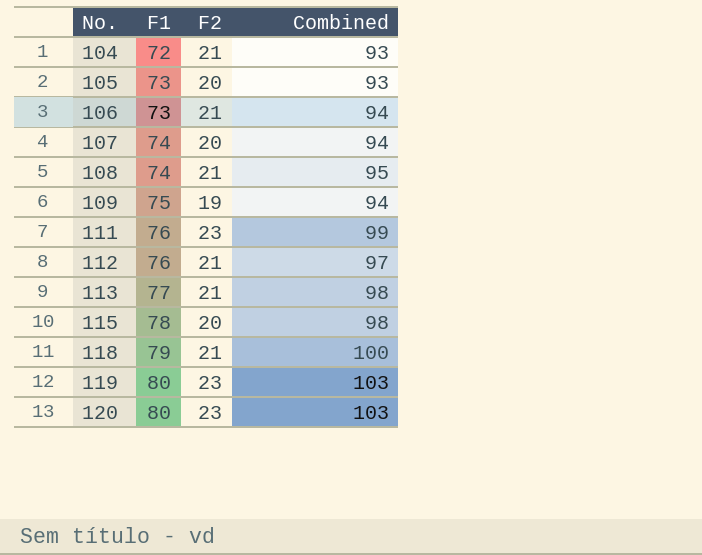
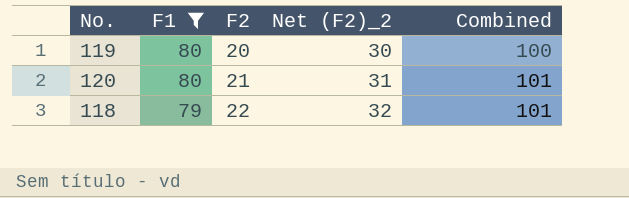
filter: none -> F1 >= 79
row order: No. ascending -> F1 descending
column Net (F2)_2 | formula: none -> [F2] + 10
119 | F2: 23 -> 20
119 | Combined: 103 -> 100
120 | F2: 23 -> 21
120 | Combined: 103 -> 101
118 | F2: 21 -> 22
118 | Combined: 100 -> 101

